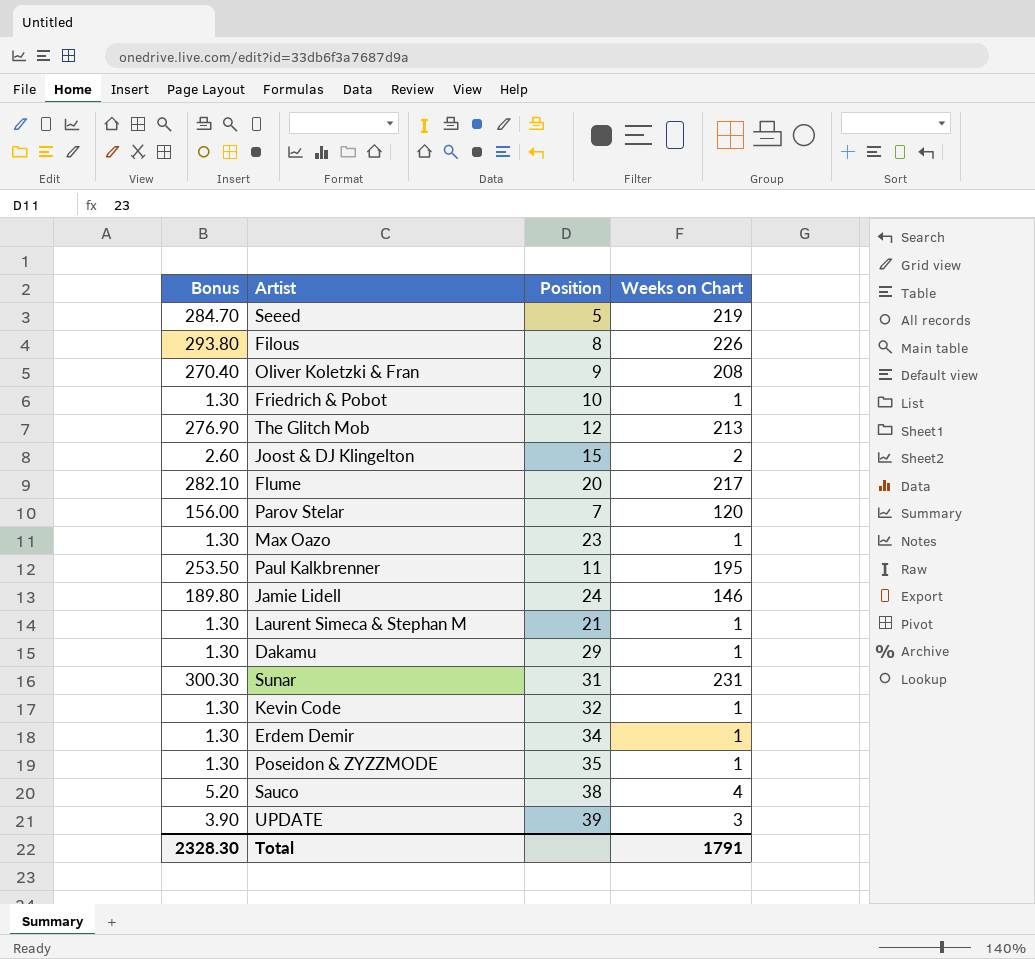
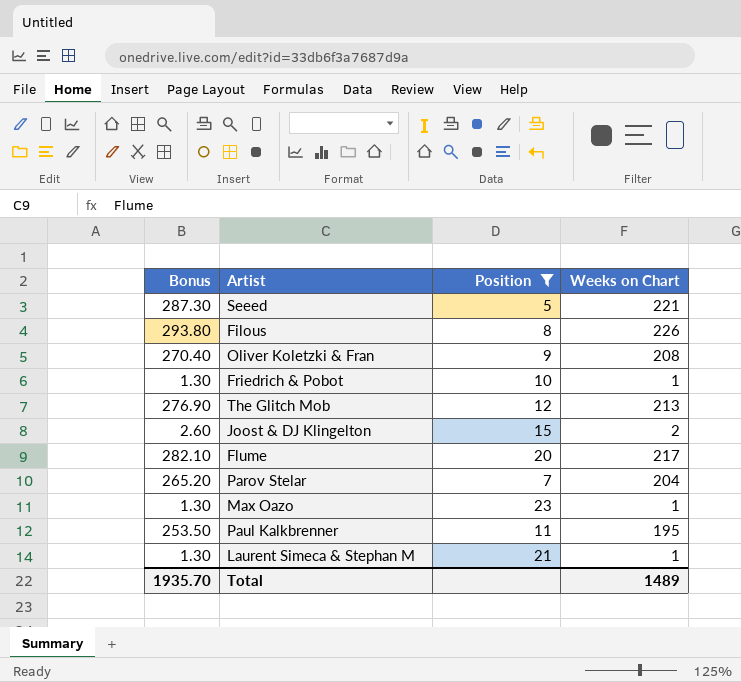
filter: none -> Position <= 23
Seeed | Bonus: 284.70 -> 287.30
Seeed | Weeks on Chart: 219 -> 221
Parov Stelar | Bonus: 156.00 -> 265.20
Parov Stelar | Weeks on Chart: 120 -> 204
Total | Bonus: 2328.30 -> 1935.70
Total | Weeks on Chart: 1791 -> 1489

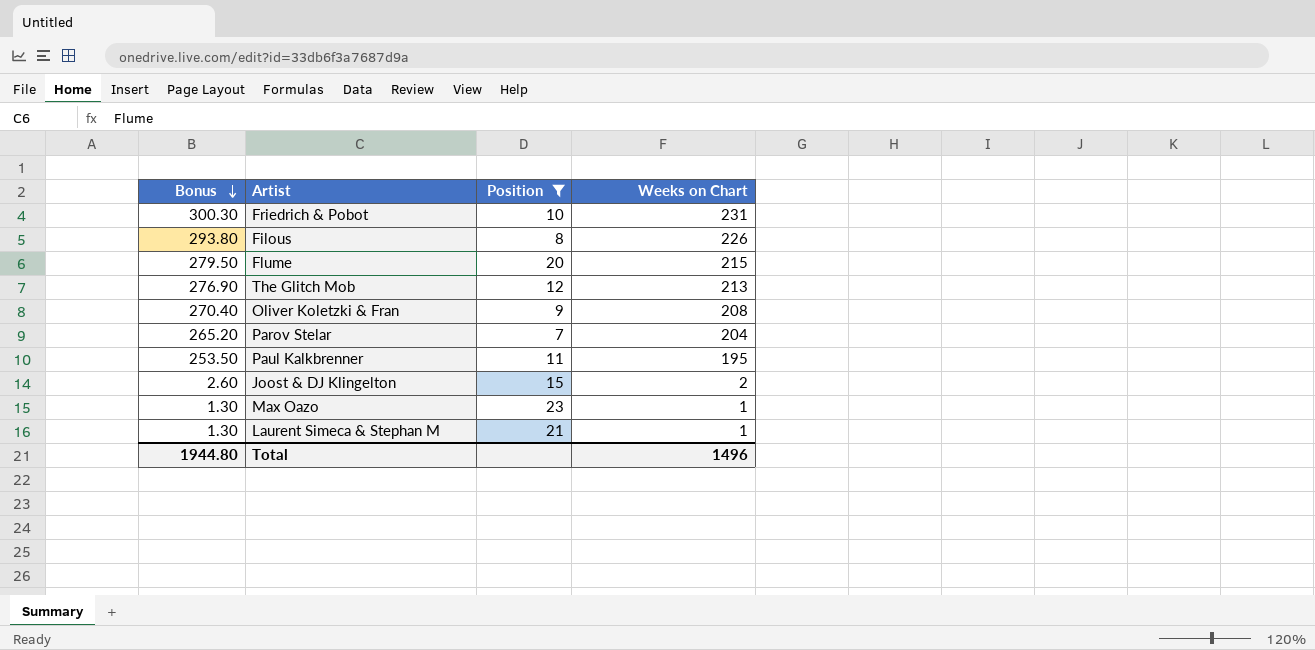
row order: none -> Bonus descending
row Seeed: 287.30 | 5 | 221 -> none
Friedrich & Pobot | Bonus: 1.30 -> 300.30
Friedrich & Pobot | Weeks on Chart: 1 -> 231
Flume | Bonus: 282.10 -> 279.50
Flume | Weeks on Chart: 217 -> 215
Total | Bonus: 1935.70 -> 1944.80
Total | Weeks on Chart: 1489 -> 1496

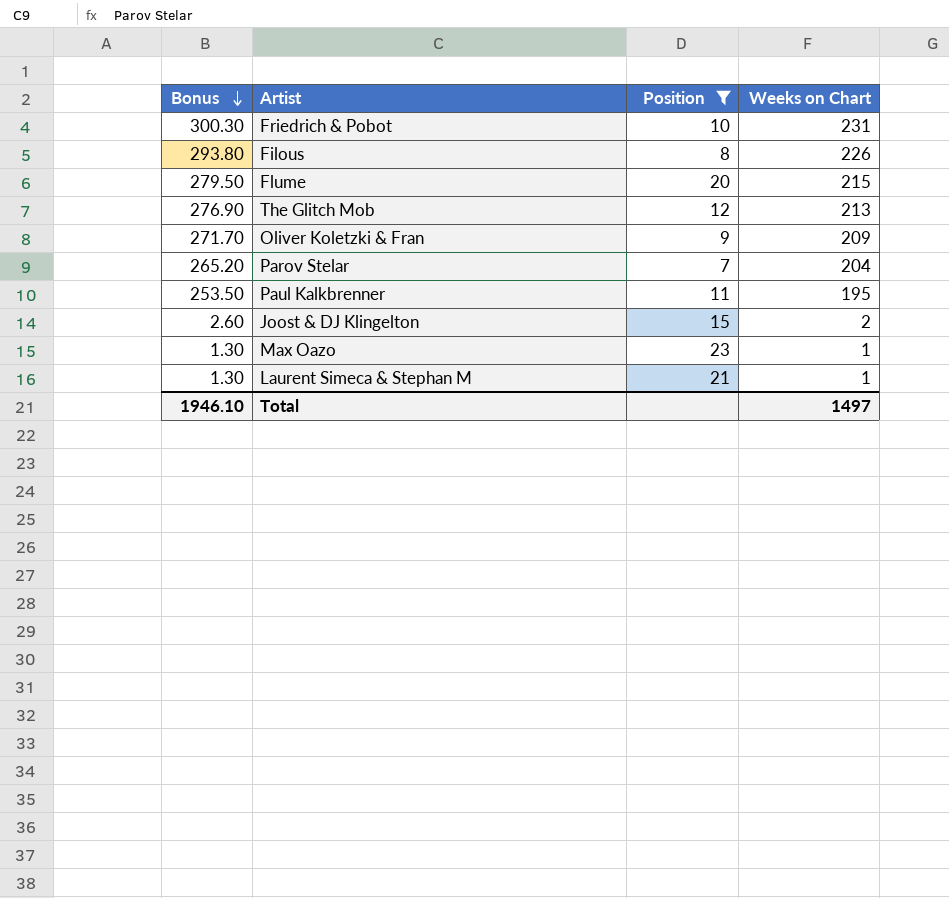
Oliver Koletzki & Fran | Bonus: 270.40 -> 271.70
Oliver Koletzki & Fran | Weeks on Chart: 208 -> 209
Total | Bonus: 1944.80 -> 1946.10
Total | Weeks on Chart: 1496 -> 1497

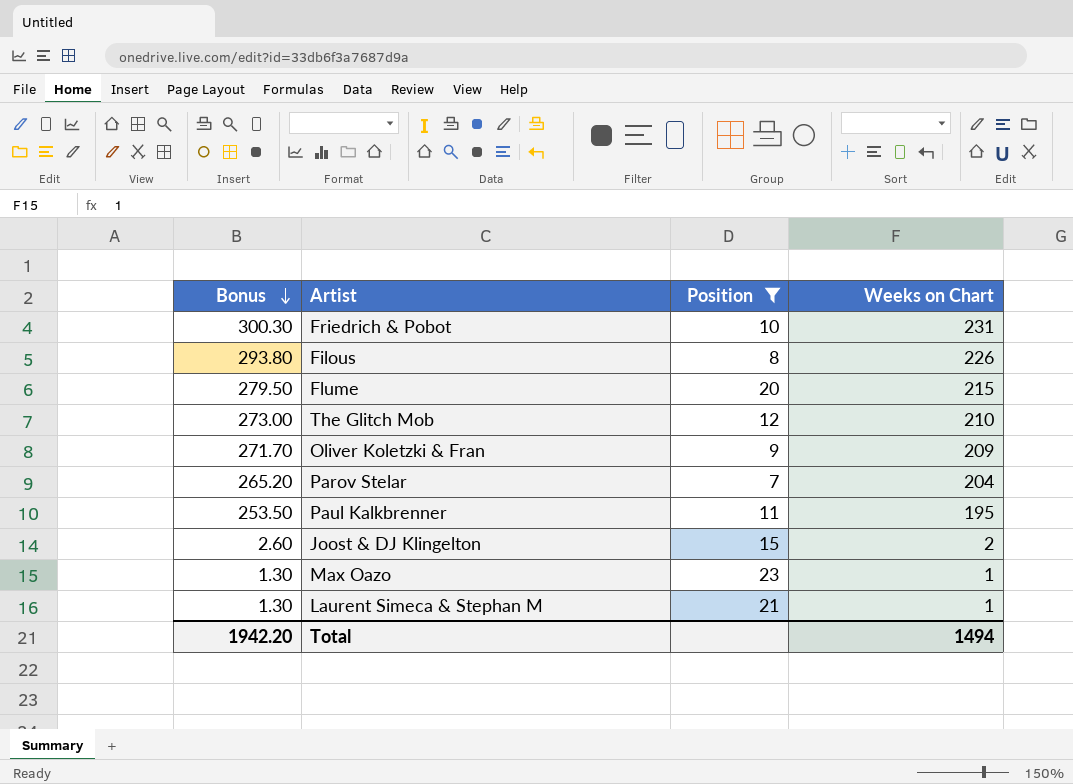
The Glitch Mob | Bonus: 276.90 -> 273.00
The Glitch Mob | Weeks on Chart: 213 -> 210
Total | Bonus: 1946.10 -> 1942.20
Total | Weeks on Chart: 1497 -> 1494

